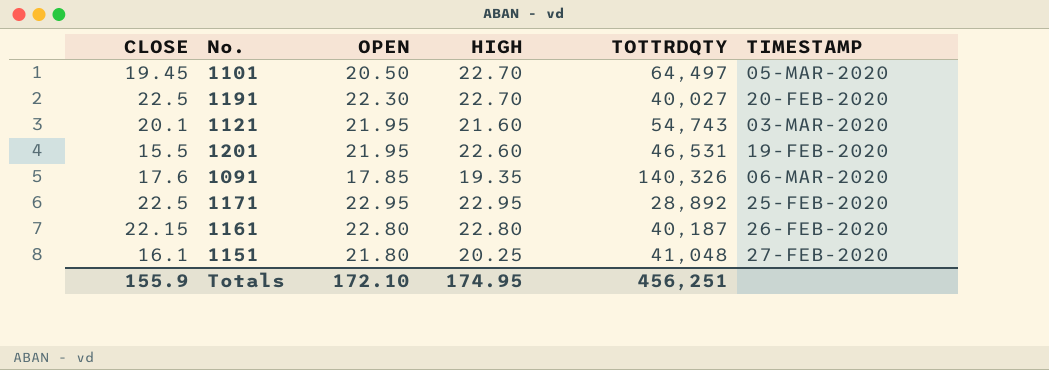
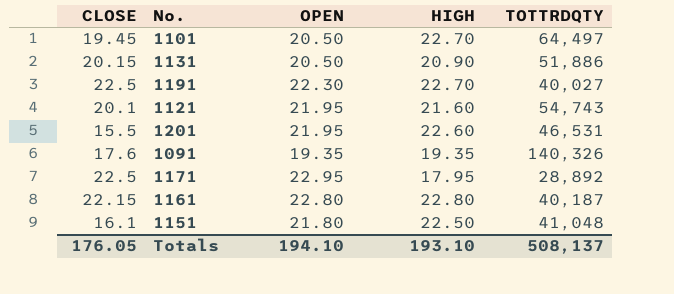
column TIMESTAMP | position: 6 -> none
row 1131: none -> 20.15 | 20.50 | 20.90 | 51,886
1091 | OPEN: 17.85 -> 19.35
1171 | HIGH: 22.95 -> 17.95
1151 | HIGH: 20.25 -> 22.50
Totals | CLOSE: 155.9 -> 176.05
Totals | OPEN: 172.10 -> 194.10
Totals | HIGH: 174.95 -> 193.10
Totals | TOTTRDQTY: 456,251 -> 508,137

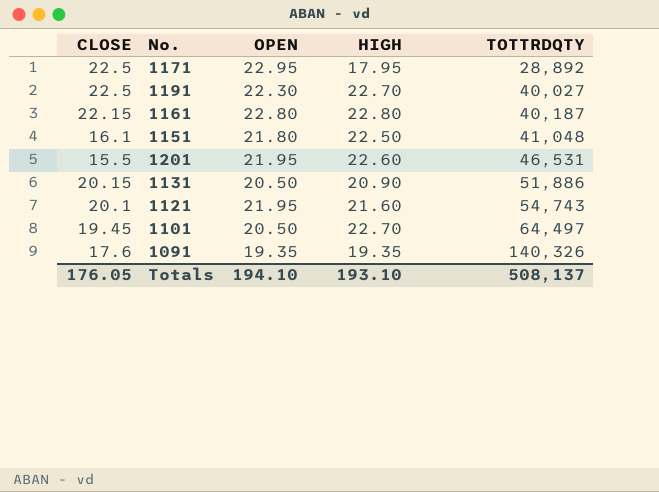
row order: none -> TOTTRDQTY ascending

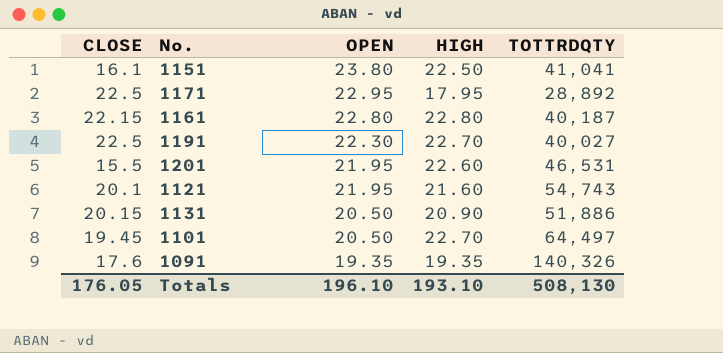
row order: TOTTRDQTY ascending -> OPEN descending
1151 | OPEN: 21.80 -> 23.80
1151 | TOTTRDQTY: 41,048 -> 41,041
Totals | OPEN: 194.10 -> 196.10
Totals | TOTTRDQTY: 508,137 -> 508,130

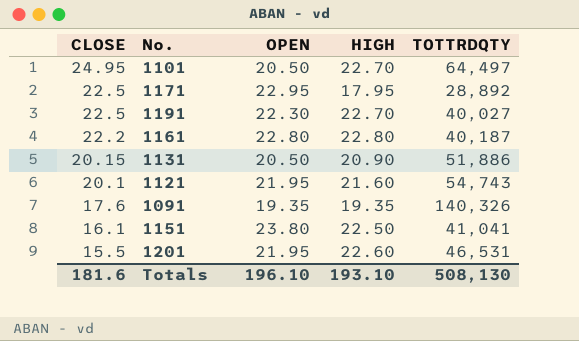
row order: OPEN descending -> CLOSE descending
1101 | CLOSE: 19.45 -> 24.95
1161 | CLOSE: 22.15 -> 22.2
Totals | CLOSE: 176.05 -> 181.6

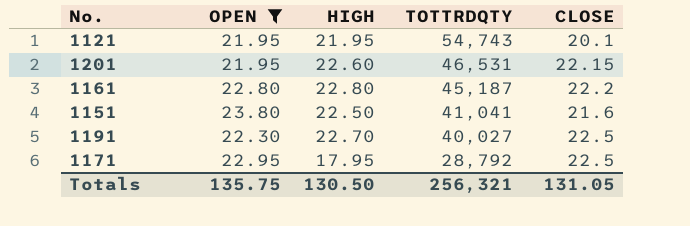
filter: none -> OPEN >= 21.95
row order: CLOSE descending -> TOTTRDQTY descending
column CLOSE | position: 1 -> 5
1121 | HIGH: 21.60 -> 21.95
1201 | CLOSE: 15.5 -> 22.15
1161 | TOTTRDQTY: 40,187 -> 45,187
1151 | CLOSE: 16.1 -> 21.6
1171 | TOTTRDQTY: 28,892 -> 28,792
Totals | OPEN: 196.10 -> 135.75
Totals | HIGH: 193.10 -> 130.50
Totals | TOTTRDQTY: 508,130 -> 256,321
Totals | CLOSE: 181.6 -> 131.05

